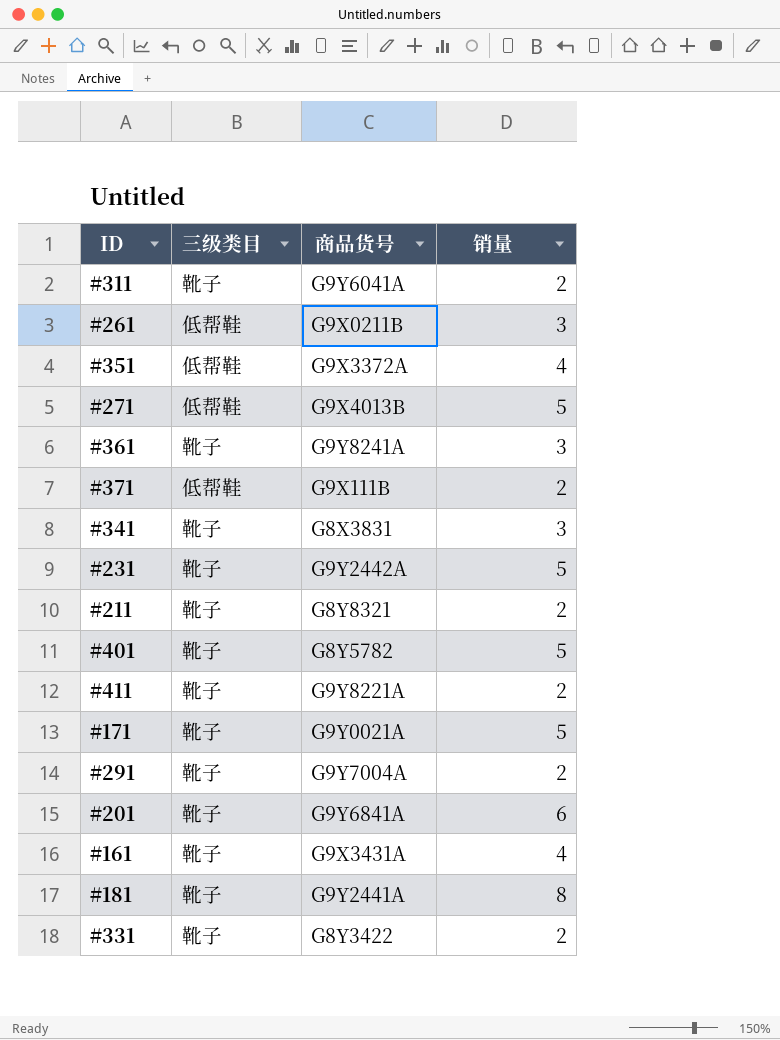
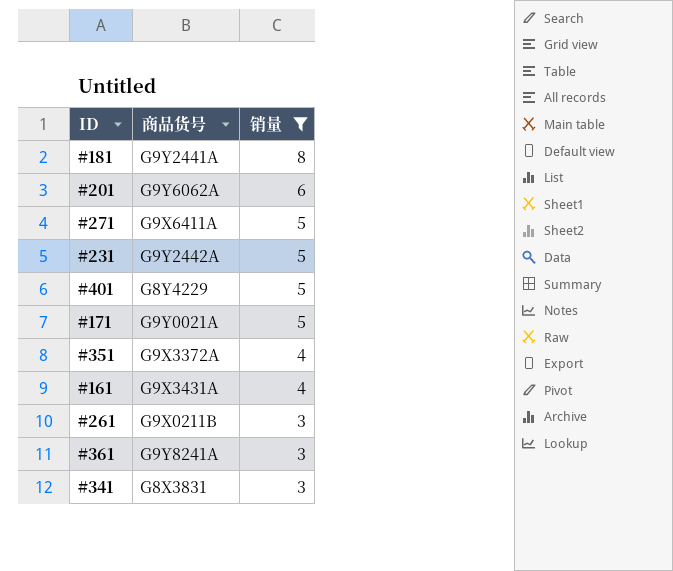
filter: none -> 销量 != 2
row order: none -> 销量 descending
column 三级类目 | position: 2 -> none
#201 | 商品货号: G9Y6841A -> G9Y6062A
#271 | 商品货号: G9X4013B -> G9X6411A
#401 | 商品货号: G8Y5782 -> G8Y4229

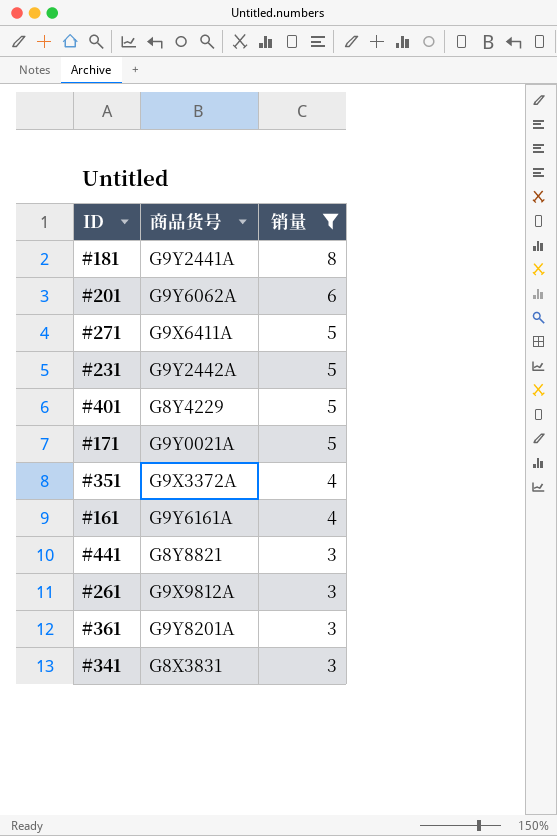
#161 | 商品货号: G9X3431A -> G9Y6161A
row #441: none -> G8Y8821 | 3
#261 | 商品货号: G9X0211B -> G9X9812A
#361 | 商品货号: G9Y8241A -> G9Y8201A

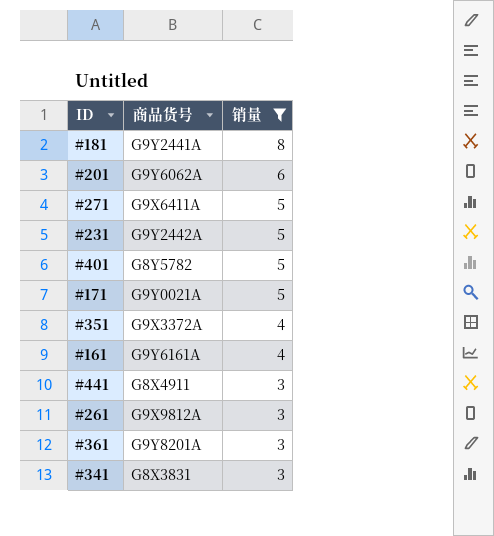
#401 | 商品货号: G8Y4229 -> G8Y5782
#441 | 商品货号: G8Y8821 -> G8X4911

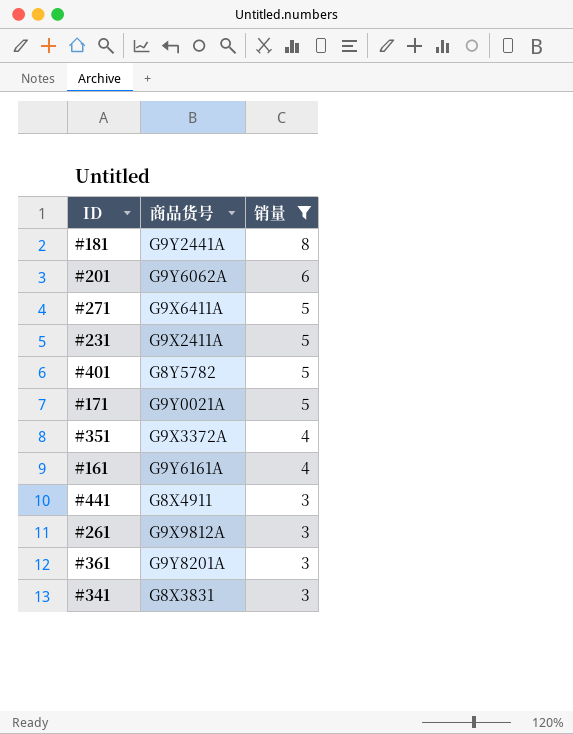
#231 | 商品货号: G9Y2442A -> G9X2411A

